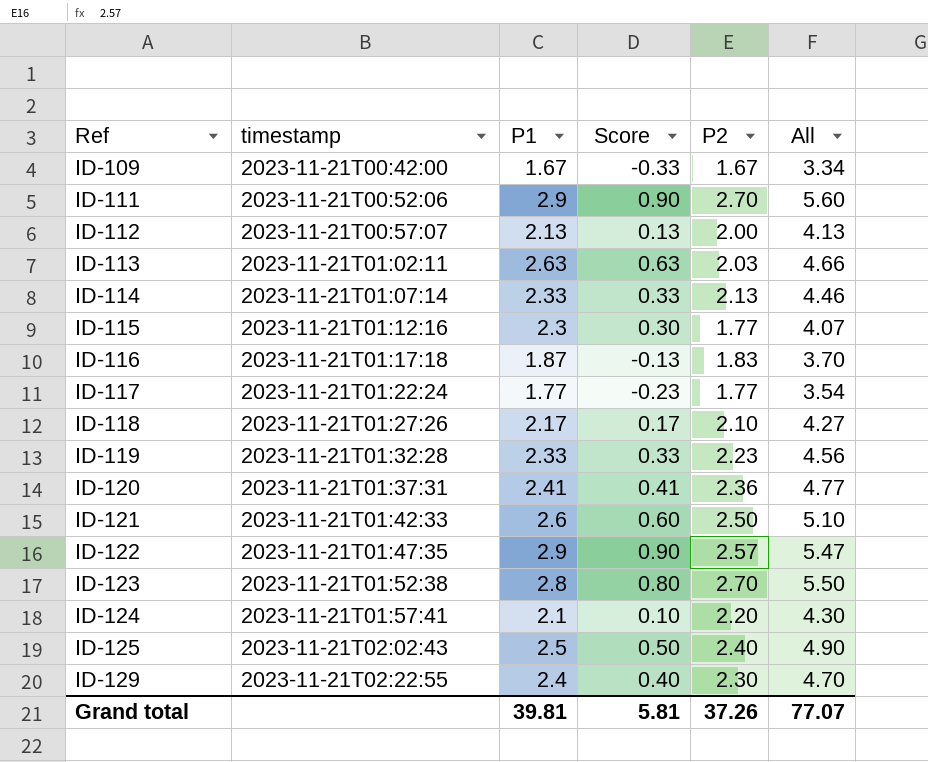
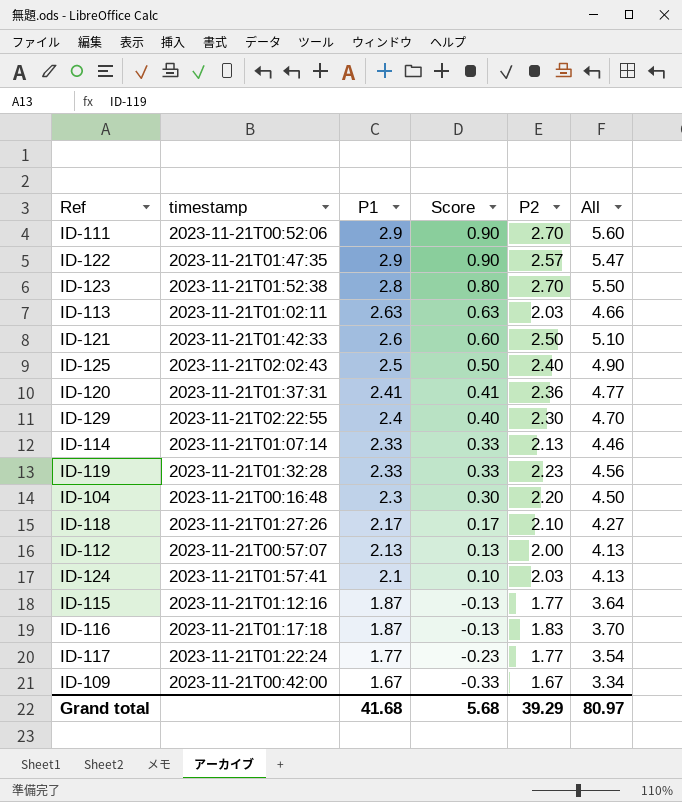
row order: Ref ascending -> P1 descending
row ID-104: none -> 2023-11-21T00:16:48 | 2.3 | 0.30 | 2.20 | 4.50
ID-124 | P2: 2.20 -> 2.03
ID-124 | All: 4.30 -> 4.13
ID-115 | P1: 2.3 -> 1.87
ID-115 | Score: 0.30 -> -0.13
ID-115 | All: 4.07 -> 3.64
Grand total | P1: 39.81 -> 41.68
Grand total | Score: 5.81 -> 5.68
Grand total | P2: 37.26 -> 39.29
Grand total | All: 77.07 -> 80.97

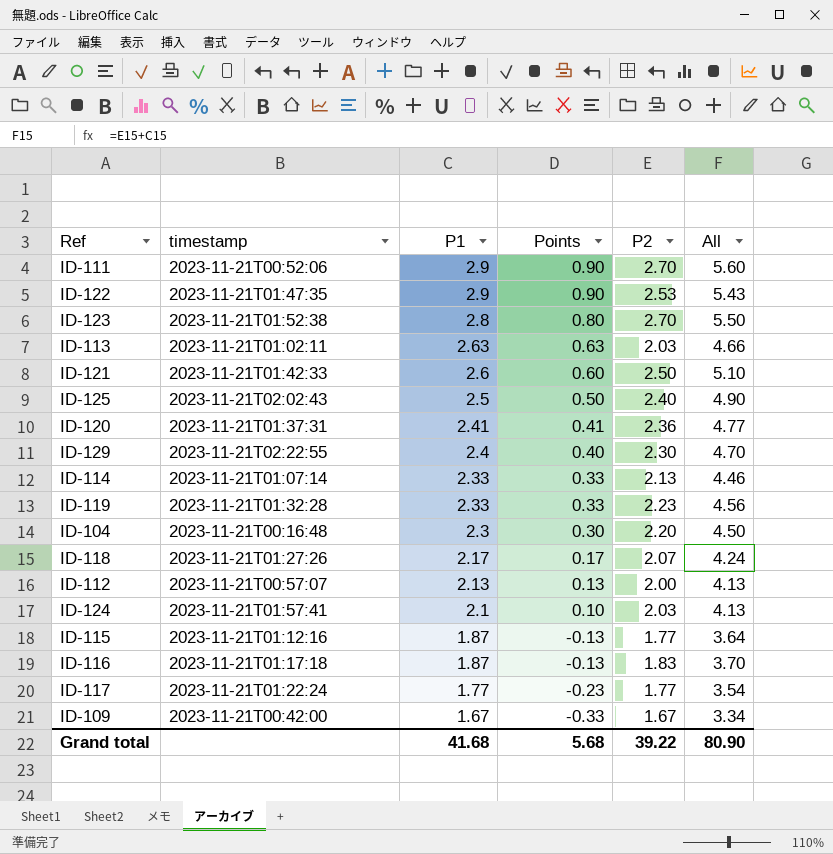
column name: Score -> Points
ID-122 | P2: 2.57 -> 2.53
ID-122 | All: 5.47 -> 5.43
ID-118 | P2: 2.10 -> 2.07
ID-118 | All: 4.27 -> 4.24
Grand total | P2: 39.29 -> 39.22
Grand total | All: 80.97 -> 80.90

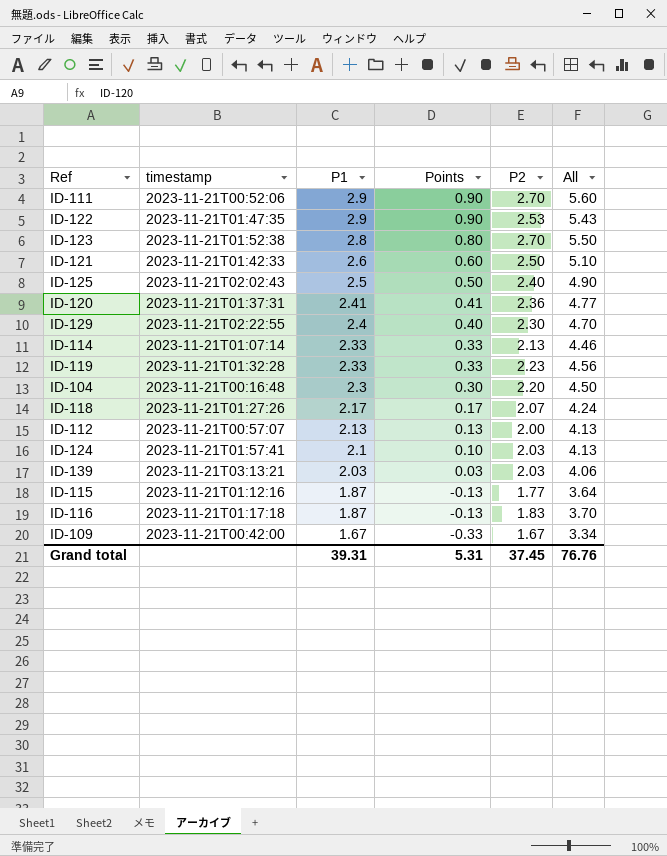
row ID-113: 2023-11-21T01:02:11 | 2.63 | 0.63 | 2.03 | 4.66 -> none
row ID-117: 2023-11-21T01:22:24 | 1.77 | -0.23 | 1.77 | 3.54 -> none
row ID-139: none -> 2023-11-21T03:13:21 | 2.03 | 0.03 | 2.03 | 4.06
Grand total | P1: 41.68 -> 39.31
Grand total | Points: 5.68 -> 5.31
Grand total | P2: 39.22 -> 37.45
Grand total | All: 80.90 -> 76.76

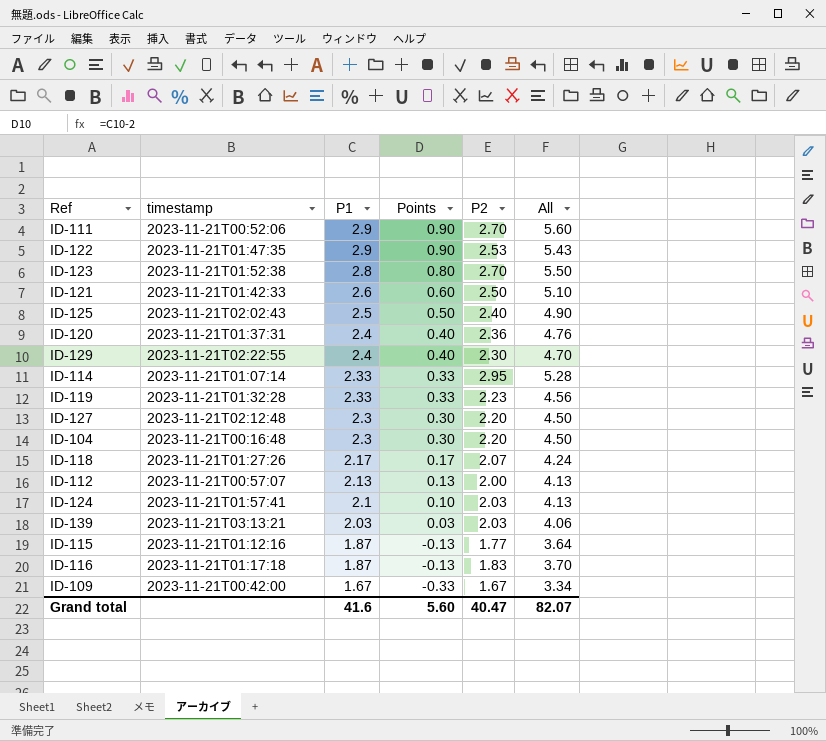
ID-120 | P1: 2.41 -> 2.4
ID-120 | Points: 0.41 -> 0.40
ID-120 | All: 4.77 -> 4.76
ID-114 | P2: 2.13 -> 2.95
ID-114 | All: 4.46 -> 5.28
row ID-127: none -> 2023-11-21T02:12:48 | 2.3 | 0.30 | 2.20 | 4.50
Grand total | P1: 39.31 -> 41.6
Grand total | Points: 5.31 -> 5.60
Grand total | P2: 37.45 -> 40.47
Grand total | All: 76.76 -> 82.07

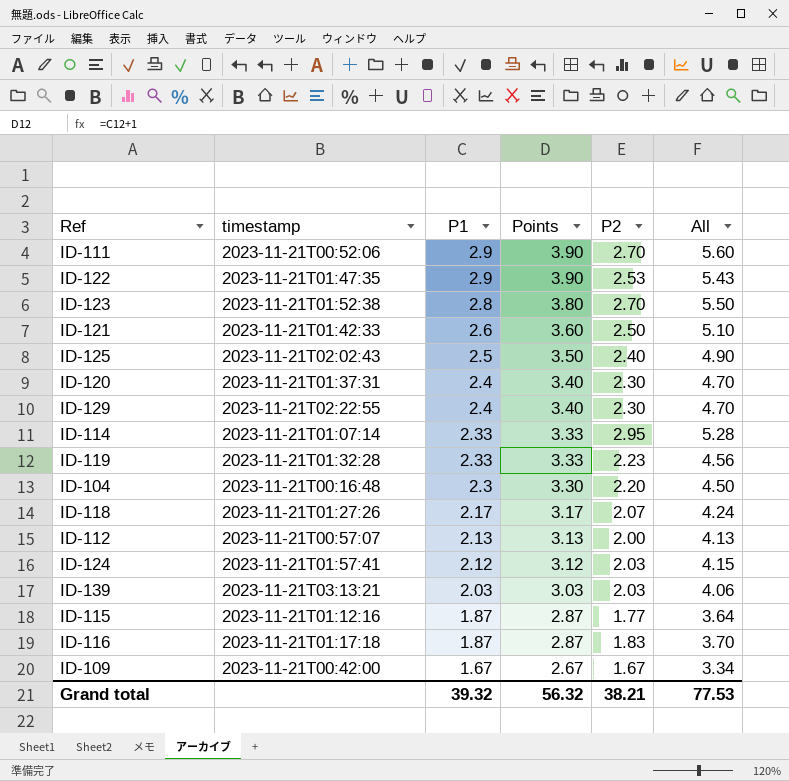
column Points | formula: [P1] - 2 -> [P1] + 1
row ID-127: 2023-11-21T02:12:48 | 2.3 | 0.30 | 2.20 | 4.50 -> none
ID-120 | P2: 2.36 -> 2.30
ID-120 | All: 4.76 -> 4.70
ID-124 | P1: 2.1 -> 2.12
ID-124 | All: 4.13 -> 4.15
Grand total | P1: 41.6 -> 39.32
Grand total | Points: 5.60 -> 56.32
Grand total | P2: 40.47 -> 38.21
Grand total | All: 82.07 -> 77.53

